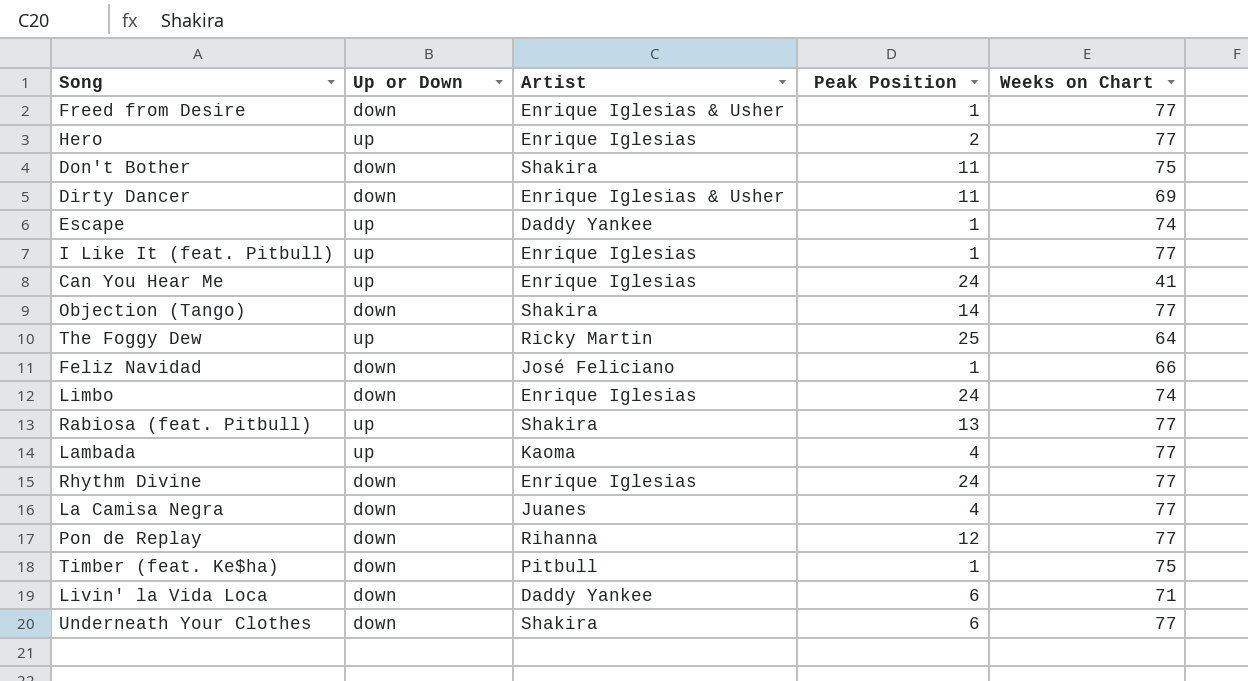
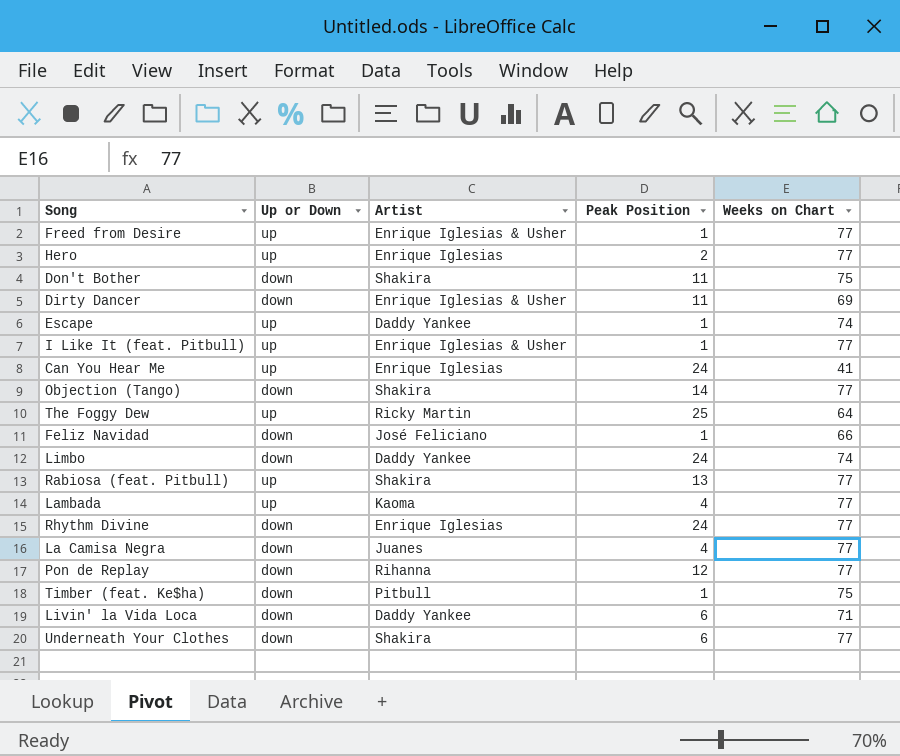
Freed from Desire | Up or Down: down -> up
I Like It (feat. Pitbull) | Artist: Enrique Iglesias -> Enrique Iglesias & Usher
Limbo | Artist: Enrique Iglesias -> Daddy Yankee

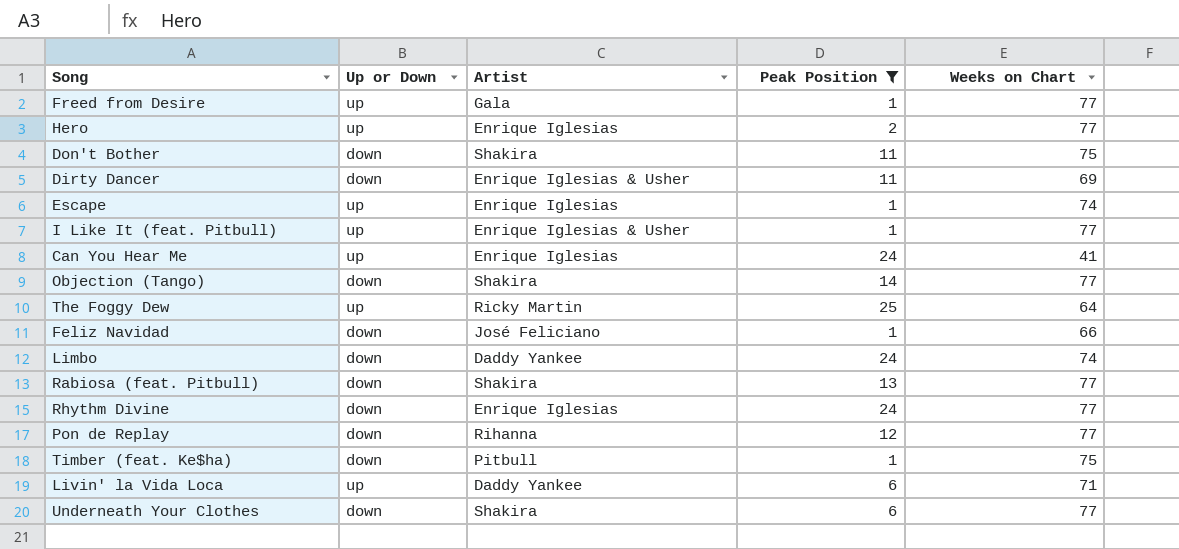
filter: none -> Peak Position != 4
Freed from Desire | Artist: Enrique Iglesias & Usher -> Gala
Escape | Artist: Daddy Yankee -> Enrique Iglesias
Rabiosa (feat. Pitbull) | Up or Down: up -> down
Livin' la Vida Loca | Up or Down: down -> up

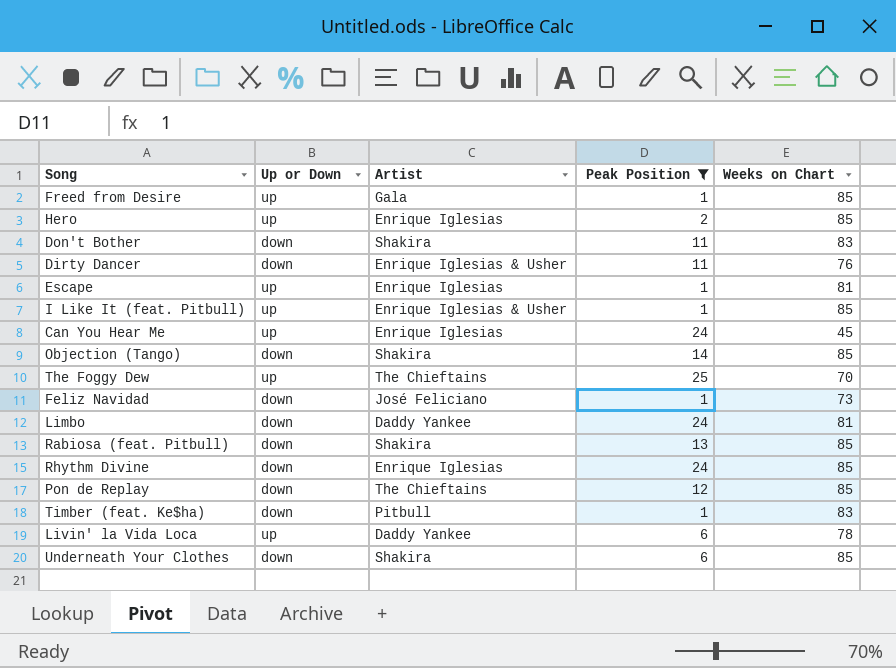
Freed from Desire | Weeks on Chart: 77 -> 85
Hero | Weeks on Chart: 77 -> 85
Don't Bother | Weeks on Chart: 75 -> 83
Dirty Dancer | Weeks on Chart: 69 -> 76
Escape | Weeks on Chart: 74 -> 81
I Like It (feat. Pitbull) | Weeks on Chart: 77 -> 85
Can You Hear Me | Weeks on Chart: 41 -> 45
Objection (Tango) | Weeks on Chart: 77 -> 85
The Foggy Dew | Artist: Ricky Martin -> The Chieftains
The Foggy Dew | Weeks on Chart: 64 -> 70
Feliz Navidad | Weeks on Chart: 66 -> 73
Limbo | Weeks on Chart: 74 -> 81
Rabiosa (feat. Pitbull) | Weeks on Chart: 77 -> 85
Rhythm Divine | Weeks on Chart: 77 -> 85
Pon de Replay | Artist: Rihanna -> The Chieftains
Pon de Replay | Weeks on Chart: 77 -> 85
Timber (feat. Ke$ha) | Weeks on Chart: 75 -> 83
Livin' la Vida Loca | Weeks on Chart: 71 -> 78
Underneath Your Clothes | Weeks on Chart: 77 -> 85

